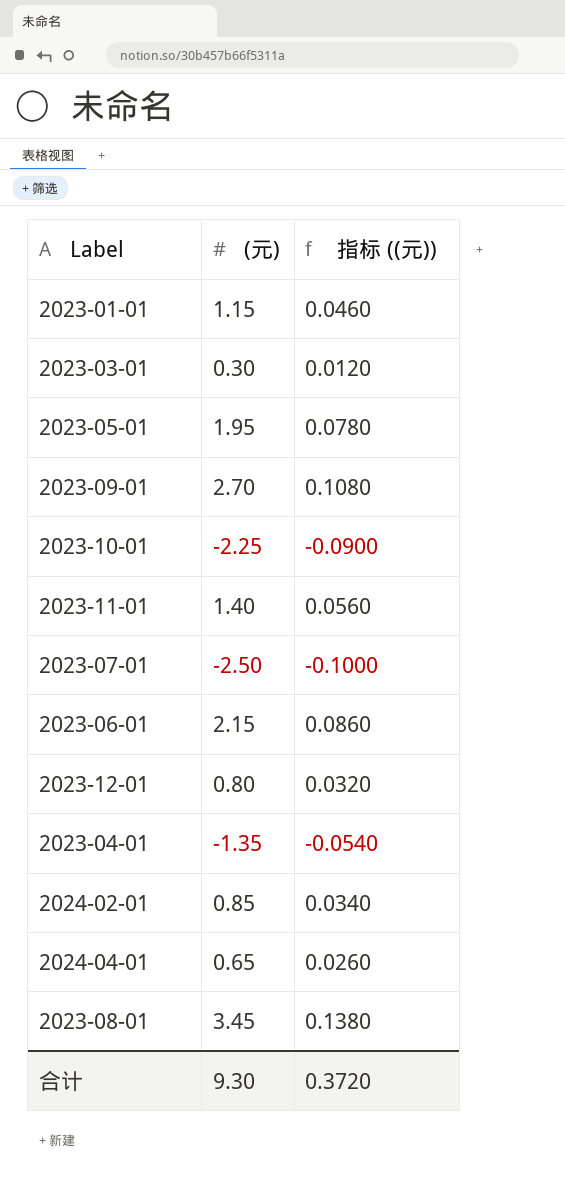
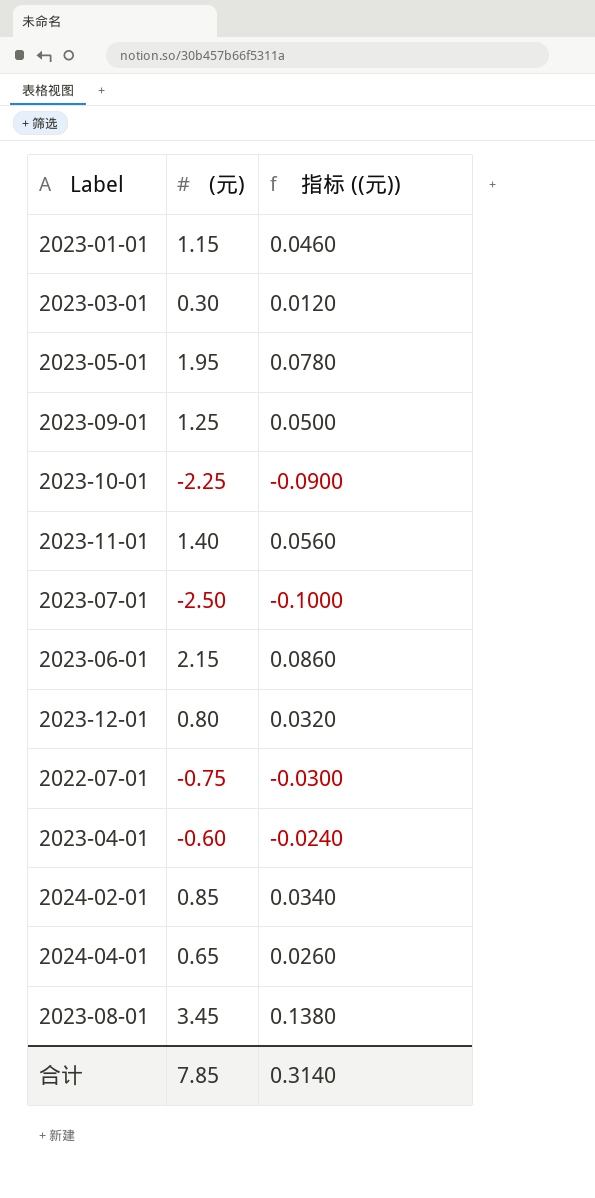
2023-09-01 | (元): 2.70 -> 1.25
2023-09-01 | 指标 ((元)): 0.1080 -> 0.0500
row 2022-07-01: none -> -0.75 | -0.0300
2023-04-01 | (元): -1.35 -> -0.60
2023-04-01 | 指标 ((元)): -0.0540 -> -0.0240
合计 | (元): 9.30 -> 7.85
合计 | 指标 ((元)): 0.3720 -> 0.3140

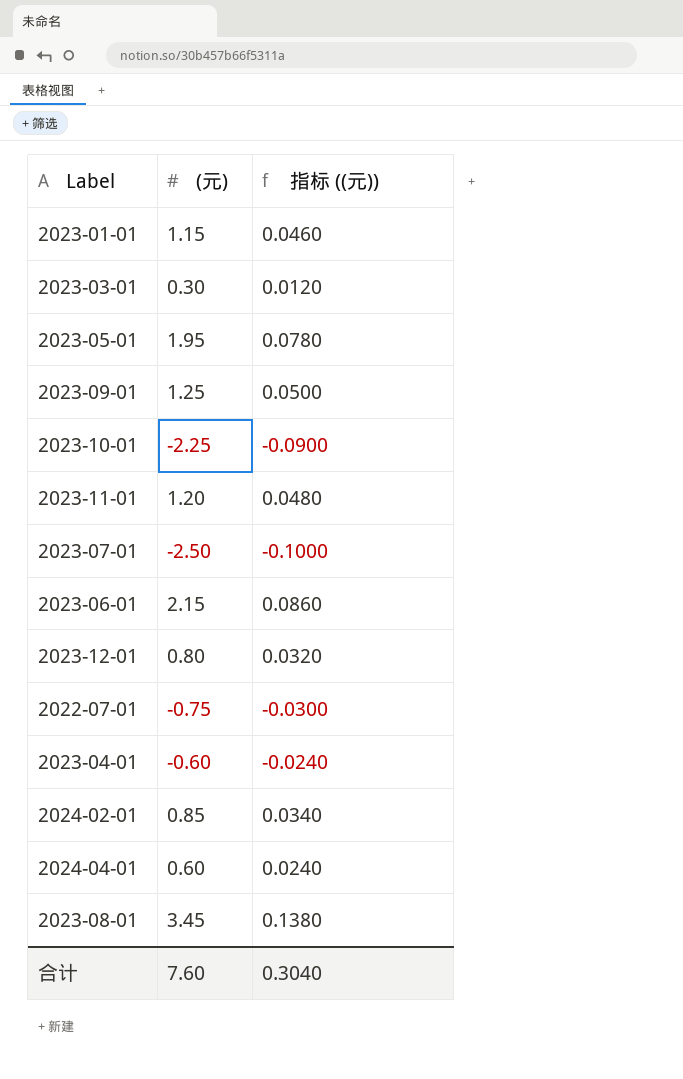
2023-11-01 | (元): 1.40 -> 1.20
2023-11-01 | 指标 ((元)): 0.0560 -> 0.0480
2024-04-01 | (元): 0.65 -> 0.60
2024-04-01 | 指标 ((元)): 0.0260 -> 0.0240
合计 | (元): 7.85 -> 7.60
合计 | 指标 ((元)): 0.3140 -> 0.3040

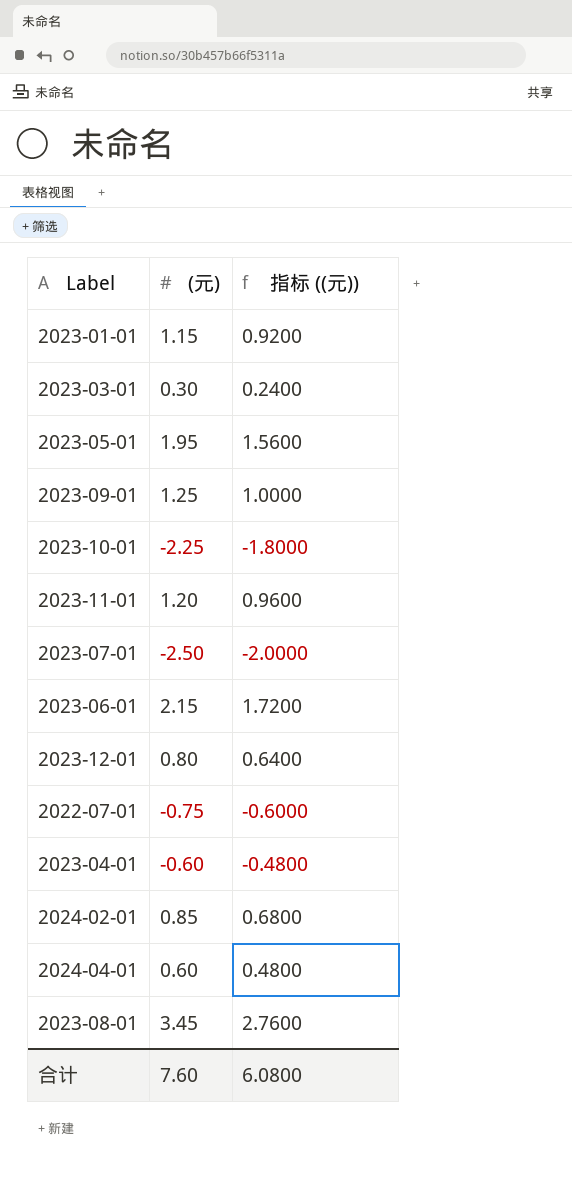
column 指标 ((元)) | formula: [(元)] * 0.04 -> [(元)] * 0.8
合计 | 指标 ((元)): 0.3040 -> 6.0800

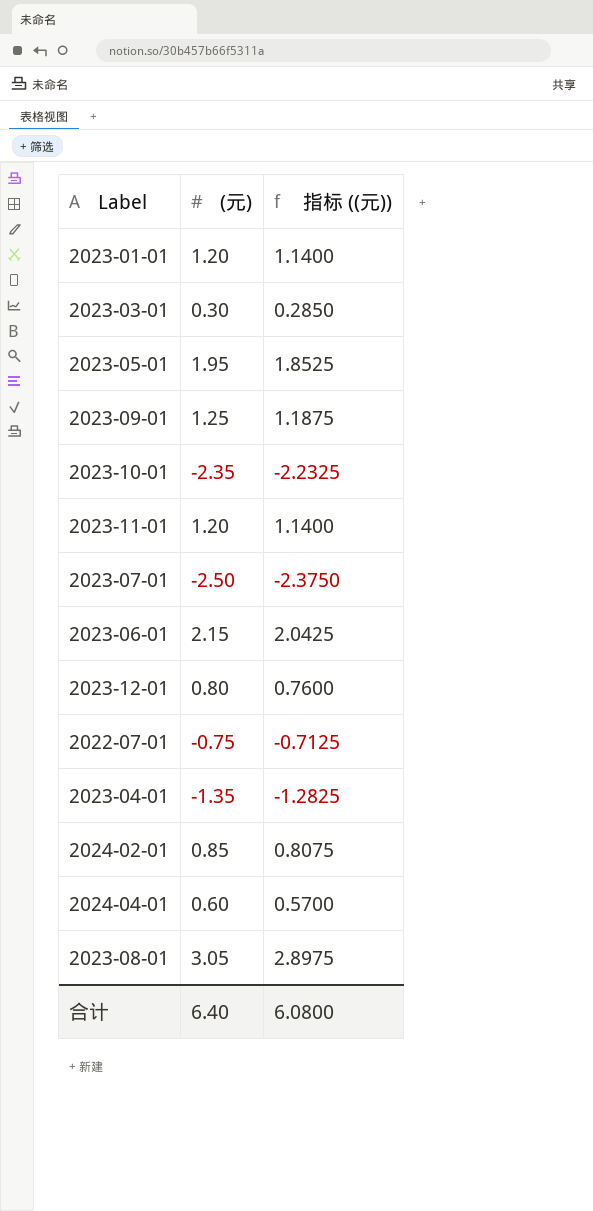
column 指标 ((元)) | formula: [(元)] * 0.8 -> [(元)] * 0.95
2023-01-01 | (元): 1.15 -> 1.20
2023-10-01 | (元): -2.25 -> -2.35
2023-04-01 | (元): -0.60 -> -1.35
2023-08-01 | (元): 3.45 -> 3.05
合计 | (元): 7.60 -> 6.40

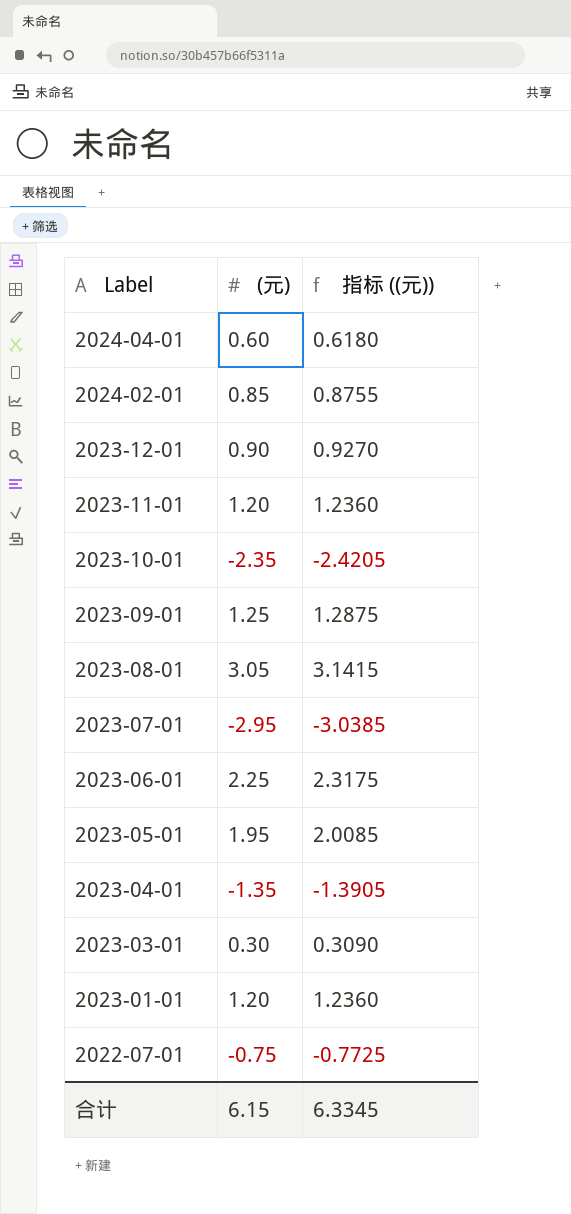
row order: none -> Label descending
column 指标 ((元)) | formula: [(元)] * 0.95 -> [(元)] * 1.03
2023-12-01 | (元): 0.80 -> 0.90
2023-07-01 | (元): -2.50 -> -2.95
2023-06-01 | (元): 2.15 -> 2.25
合计 | (元): 6.40 -> 6.15
合计 | 指标 ((元)): 6.0800 -> 6.3345

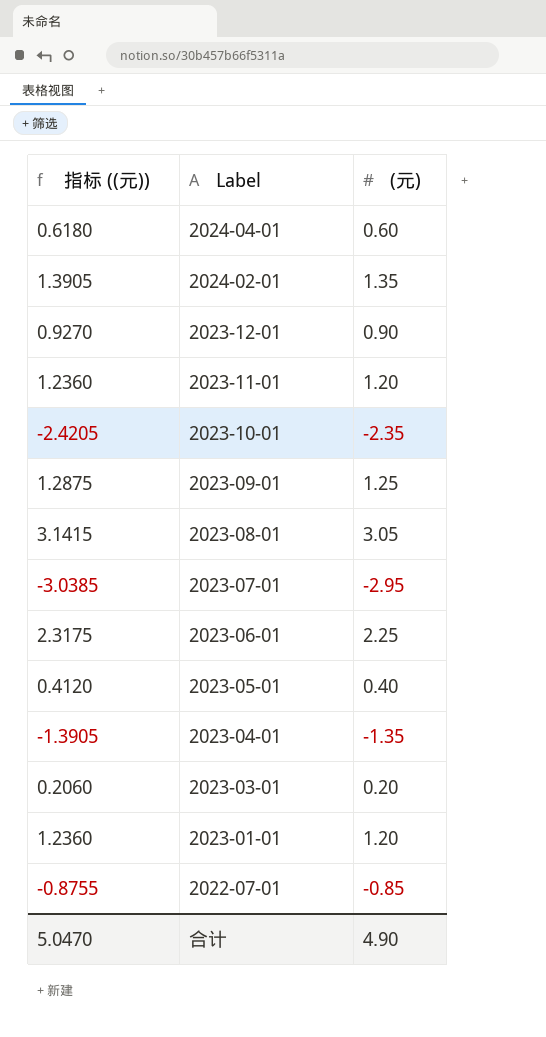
column 指标 ((元)) | position: 3 -> 1
2024-02-01 | 指标 ((元)): 0.8755 -> 1.3905
2024-02-01 | (元): 0.85 -> 1.35
2023-05-01 | 指标 ((元)): 2.0085 -> 0.4120
2023-05-01 | (元): 1.95 -> 0.40
2023-03-01 | 指标 ((元)): 0.3090 -> 0.2060
2023-03-01 | (元): 0.30 -> 0.20
2022-07-01 | 指标 ((元)): -0.7725 -> -0.8755
2022-07-01 | (元): -0.75 -> -0.85
合计 | 指标 ((元)): 6.3345 -> 5.0470
合计 | (元): 6.15 -> 4.90

